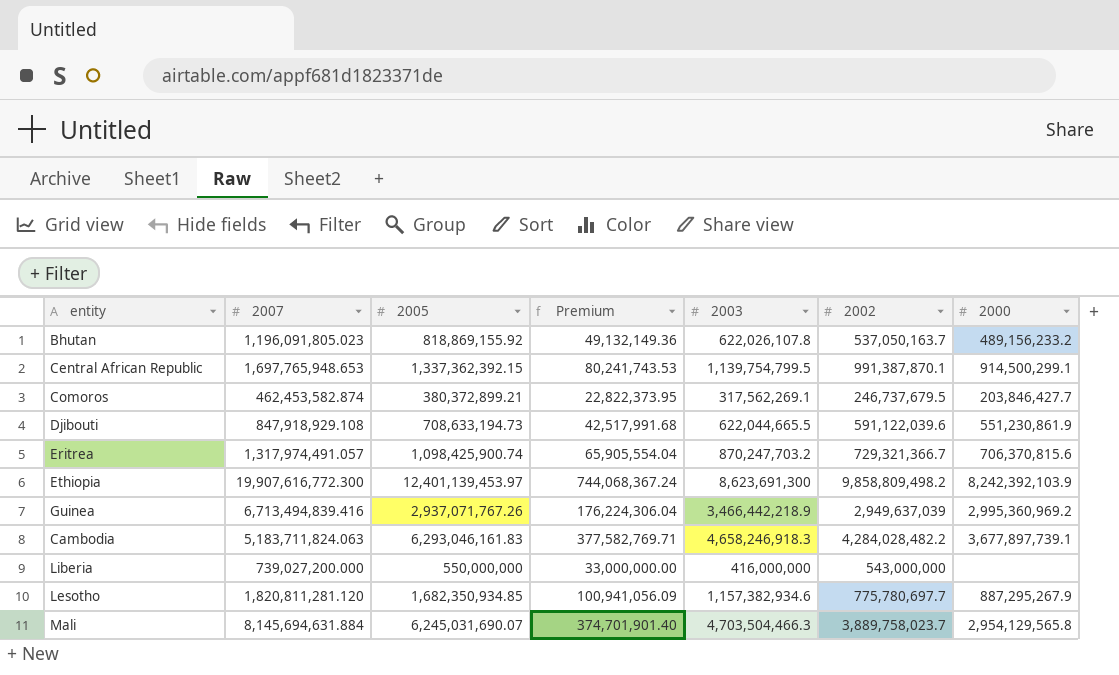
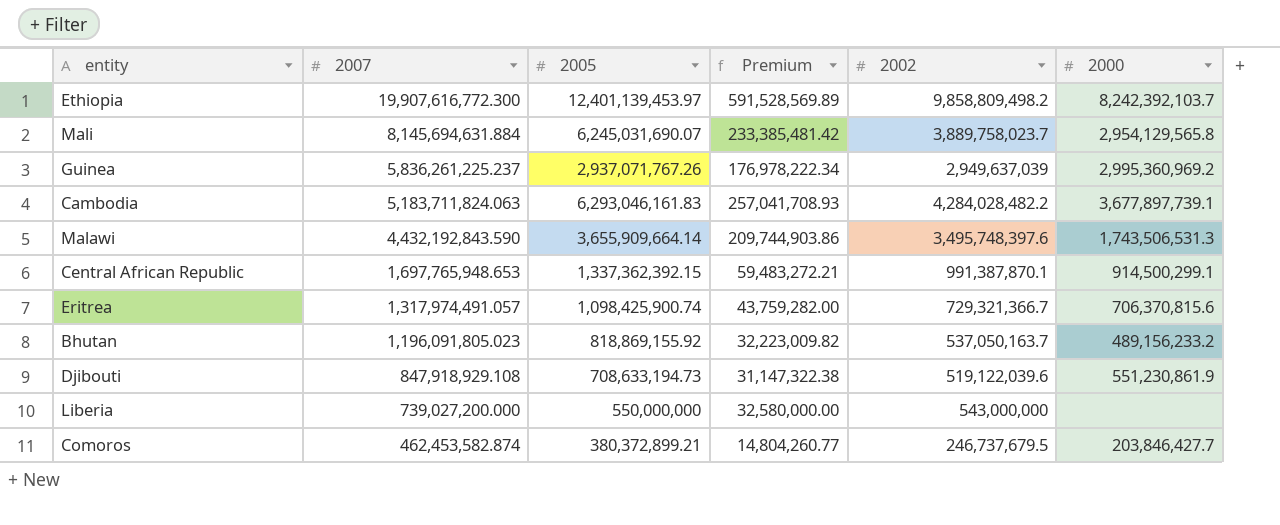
row order: none -> 2007 descending
column 2003 | position: 5 -> none
column Premium | formula: [2005] * 0.06 -> [2002] * 0.06
row Lesotho: 1,820,811,281.120 | 1,682,350,934.85 | 100,941,056.09 | 1,157,382,934.6 | 775,780,697.7 | 887,295,267.9 -> none
Ethiopia | 2000: 8,242,392,103.9 -> 8,242,392,103.7
Guinea | 2007: 6,713,494,839.416 -> 5,836,261,225.237
row Malawi: none -> 4,432,192,843.590 | 3,655,909,664.14 | 209,744,903.86 | 3,495,748,397.6 | 1,743,506,531.3
Djibouti | 2002: 591,122,039.6 -> 519,122,039.6

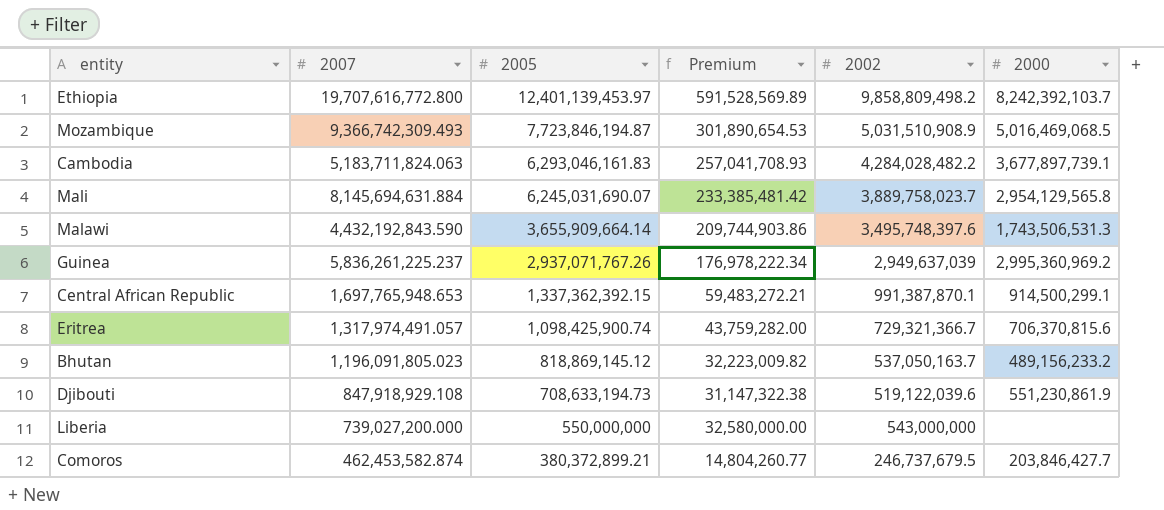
row order: 2007 descending -> 2005 descending
Ethiopia | 2007: 19,907,616,772.300 -> 19,707,616,772.800
row Mozambique: none -> 9,366,742,309.493 | 7,723,846,194.87 | 301,890,654.53 | 5,031,510,908.9 | 5,016,469,068.5
Bhutan | 2005: 818,869,155.92 -> 818,869,145.12

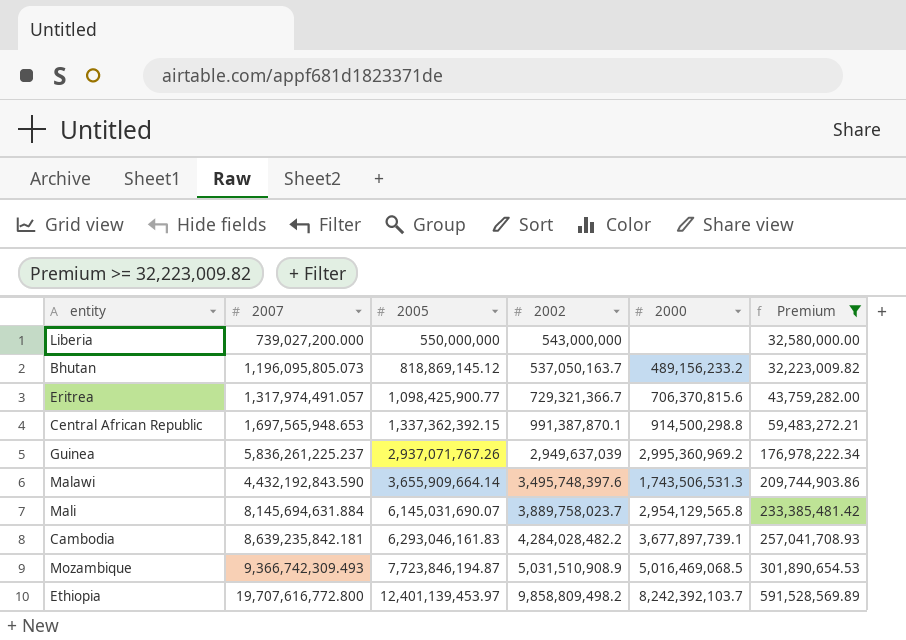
filter: none -> Premium >= 32,223,009.82
row order: 2005 descending -> 2005 ascending
column Premium | position: 4 -> 6
Bhutan | 2007: 1,196,091,805.023 -> 1,196,095,805.073
Eritrea | 2005: 1,098,425,900.74 -> 1,098,425,900.77
Central African Republic | 2007: 1,697,765,948.653 -> 1,697,565,948.653
Central African Republic | 2000: 914,500,299.1 -> 914,500,298.8
Mali | 2005: 6,245,031,690.07 -> 6,145,031,690.07
Cambodia | 2007: 5,183,711,824.063 -> 8,639,235,842.181

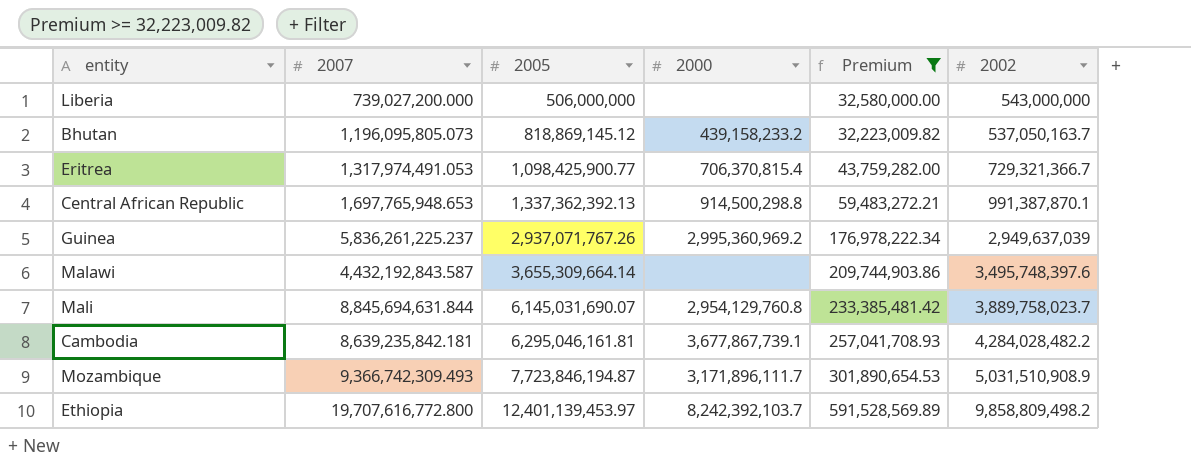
column 2002 | position: 4 -> 6
Liberia | 2005: 550,000,000 -> 506,000,000
Bhutan | 2000: 489,156,233.2 -> 439,158,233.2
Eritrea | 2007: 1,317,974,491.057 -> 1,317,974,491.053
Eritrea | 2000: 706,370,815.6 -> 706,370,815.4
Central African Republic | 2007: 1,697,565,948.653 -> 1,697,765,948.653
Central African Republic | 2005: 1,337,362,392.15 -> 1,337,362,392.13
Malawi | 2007: 4,432,192,843.590 -> 4,432,192,843.587
Malawi | 2005: 3,655,909,664.14 -> 3,655,309,664.14
Malawi | 2000: 1,743,506,531.3 -> none
Mali | 2007: 8,145,694,631.884 -> 8,845,694,631.844
Mali | 2000: 2,954,129,565.8 -> 2,954,129,760.8
Cambodia | 2005: 6,293,046,161.83 -> 6,295,046,161.81
Cambodia | 2000: 3,677,897,739.1 -> 3,677,867,739.1
Mozambique | 2000: 5,016,469,068.5 -> 3,171,896,111.7

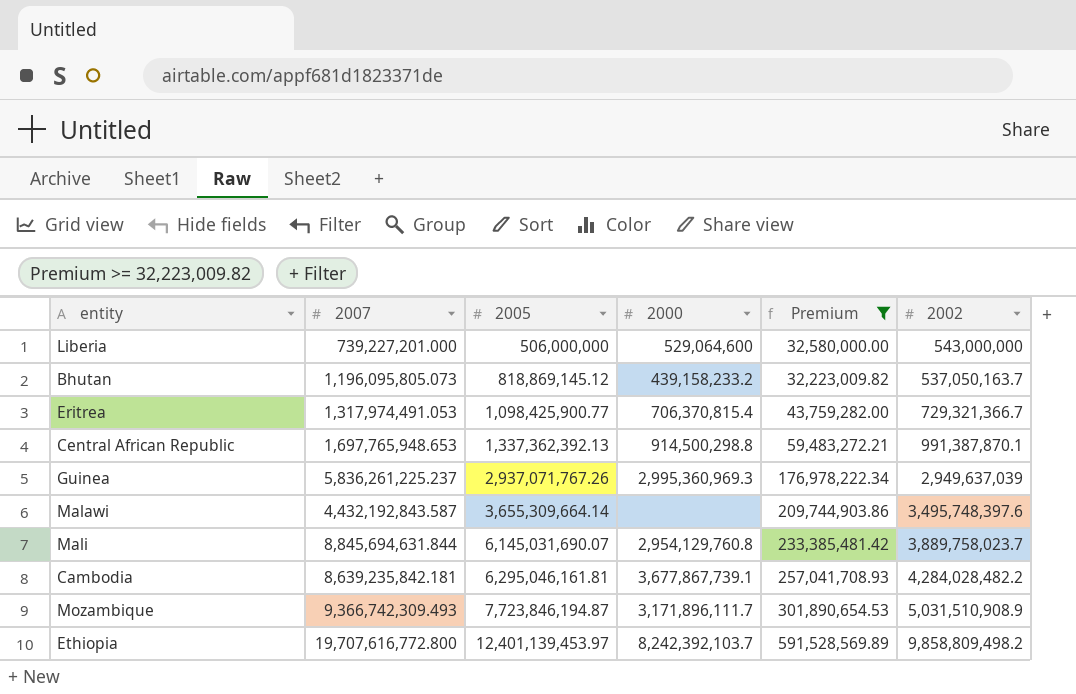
Liberia | 2007: 739,027,200.000 -> 739,227,201.000
Liberia | 2000: none -> 529,064,600
Guinea | 2000: 2,995,360,969.2 -> 2,995,360,969.3

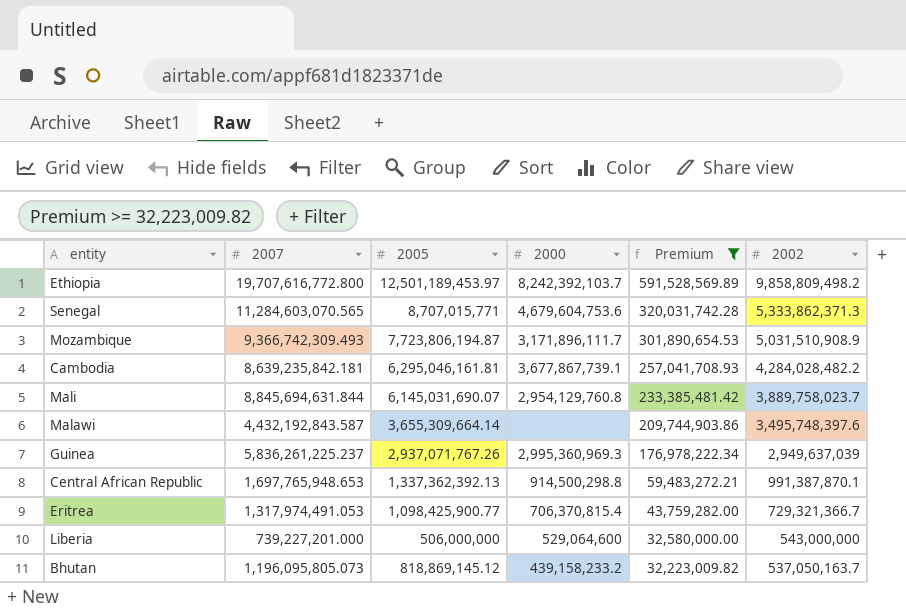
row order: 2005 ascending -> Premium descending
Ethiopia | 2005: 12,401,139,453.97 -> 12,501,189,453.97
row Senegal: none -> 11,284,603,070.565 | 8,707,015,771 | 4,679,604,753.6 | 320,031,742.28 | 5,333,862,371.3
Mozambique | 2005: 7,723,846,194.87 -> 7,723,806,194.87

